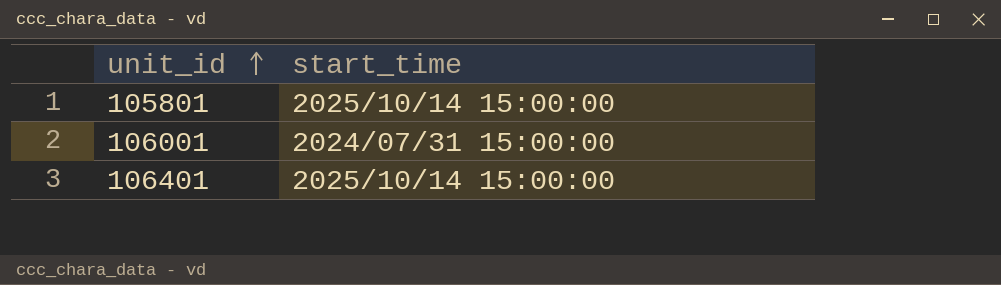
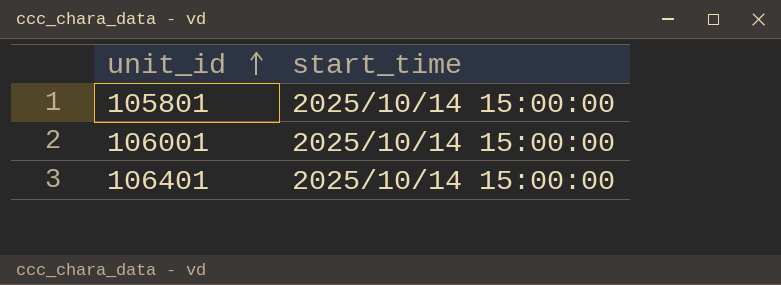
106001 | start_time: 2024/07/31 15:00:00 -> 2025/10/14 15:00:00

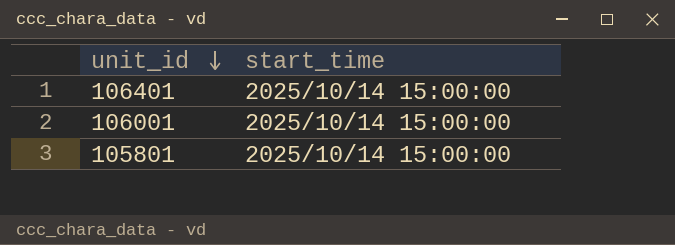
row order: unit_id ascending -> unit_id descending

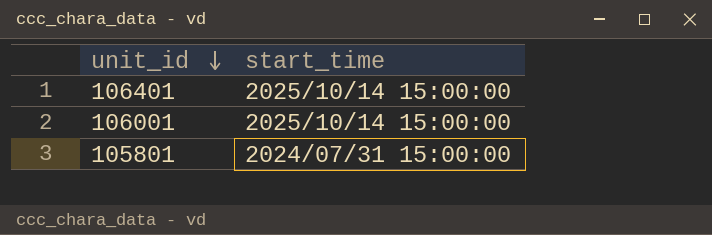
105801 | start_time: 2025/10/14 15:00:00 -> 2024/07/31 15:00:00

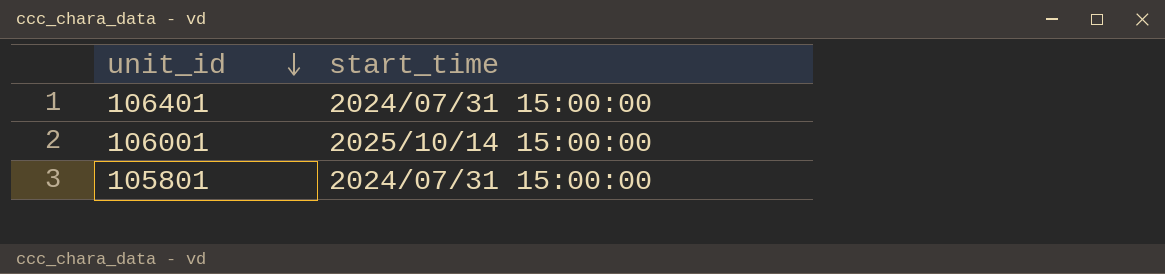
106401 | start_time: 2025/10/14 15:00:00 -> 2024/07/31 15:00:00

